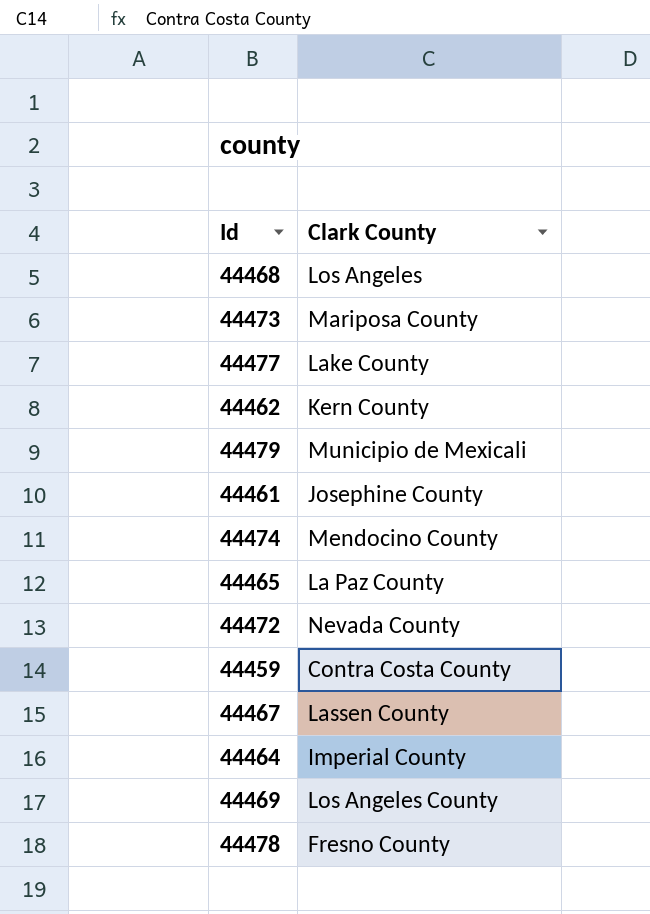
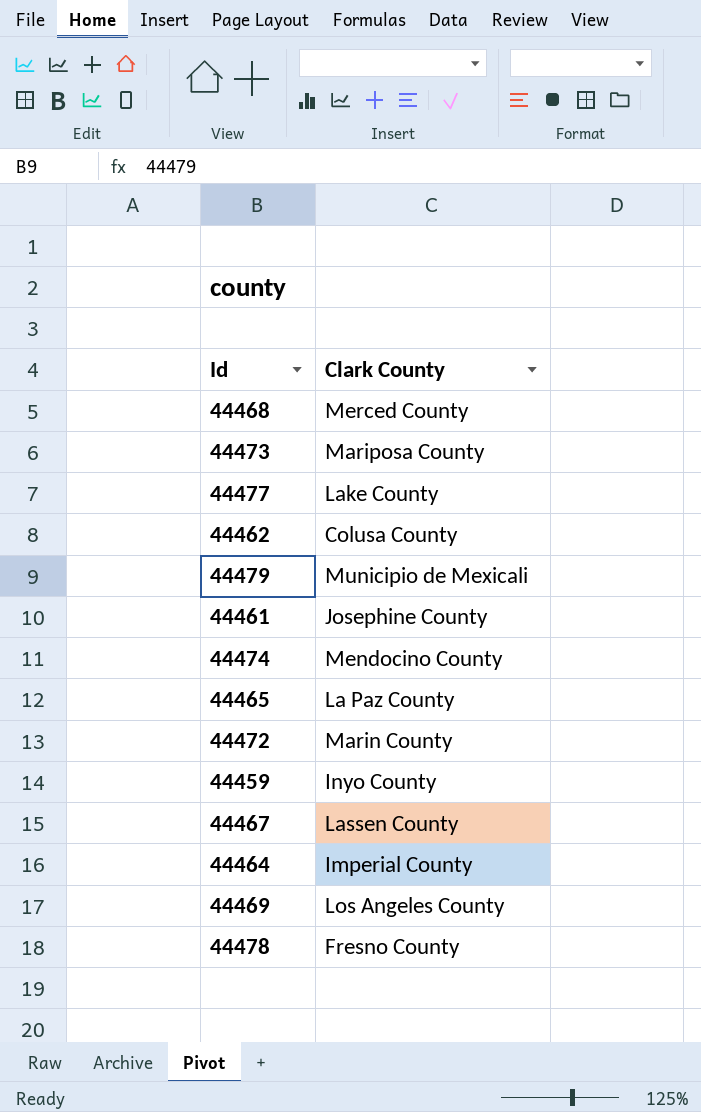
44468 | Clark County: Los Angeles -> Merced County
44462 | Clark County: Kern County -> Colusa County
44472 | Clark County: Nevada County -> Marin County
44459 | Clark County: Contra Costa County -> Inyo County

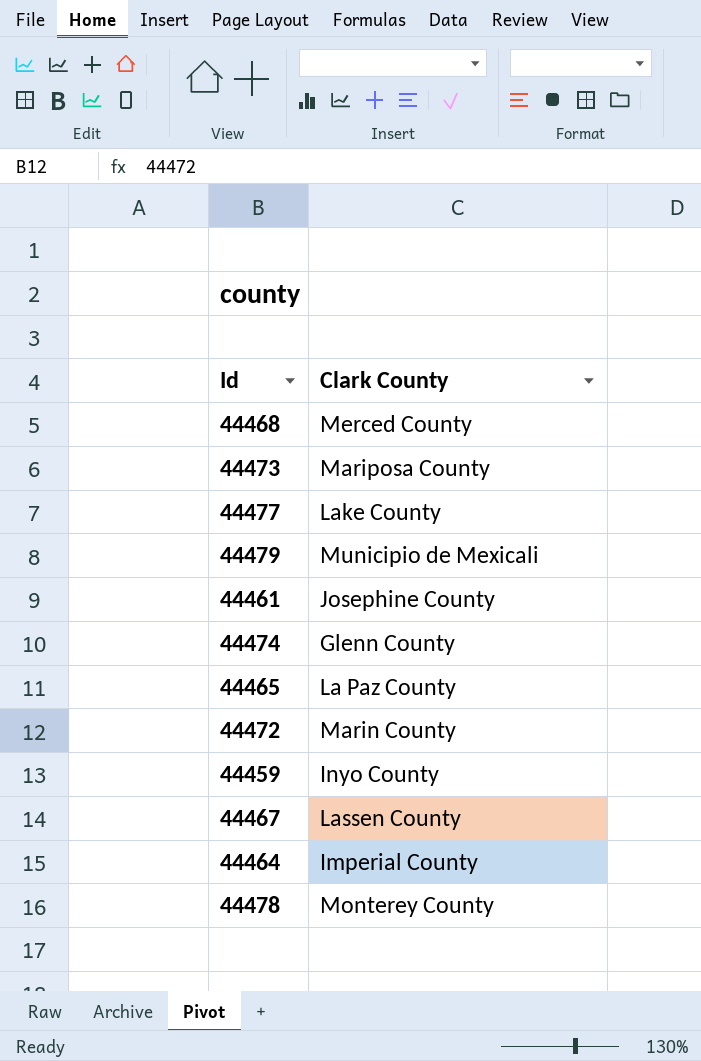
row 44462: Colusa County -> none
row 44469: Los Angeles County -> none
44474 | Clark County: Mendocino County -> Glenn County
44478 | Clark County: Fresno County -> Monterey County

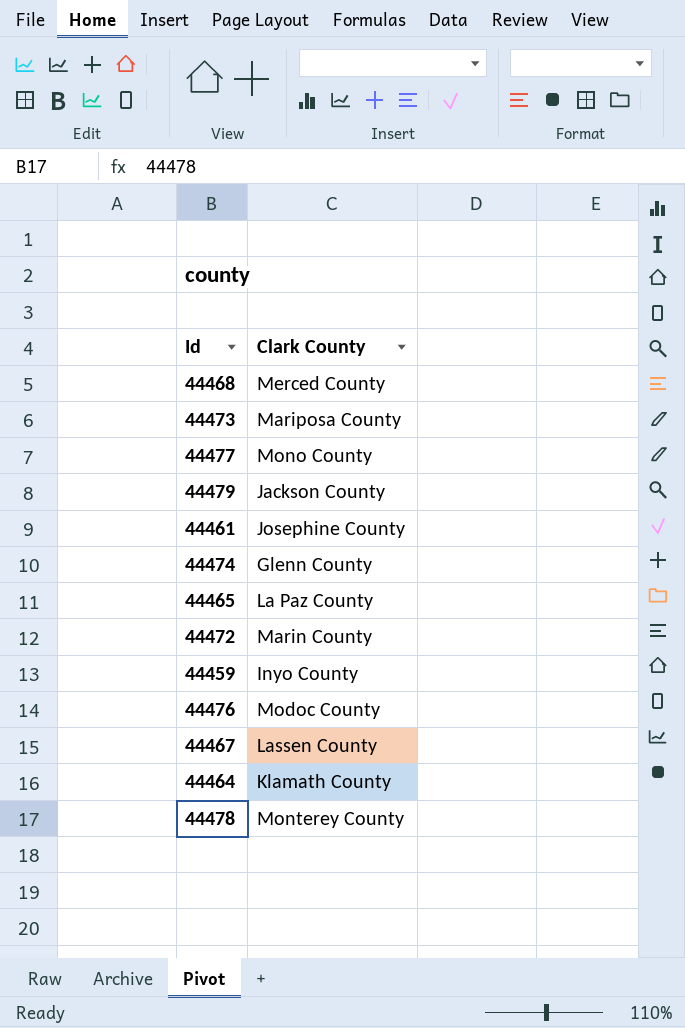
44477 | Clark County: Lake County -> Mono County
44479 | Clark County: Municipio de Mexicali -> Jackson County
row 44476: none -> Modoc County
44464 | Clark County: Imperial County -> Klamath County

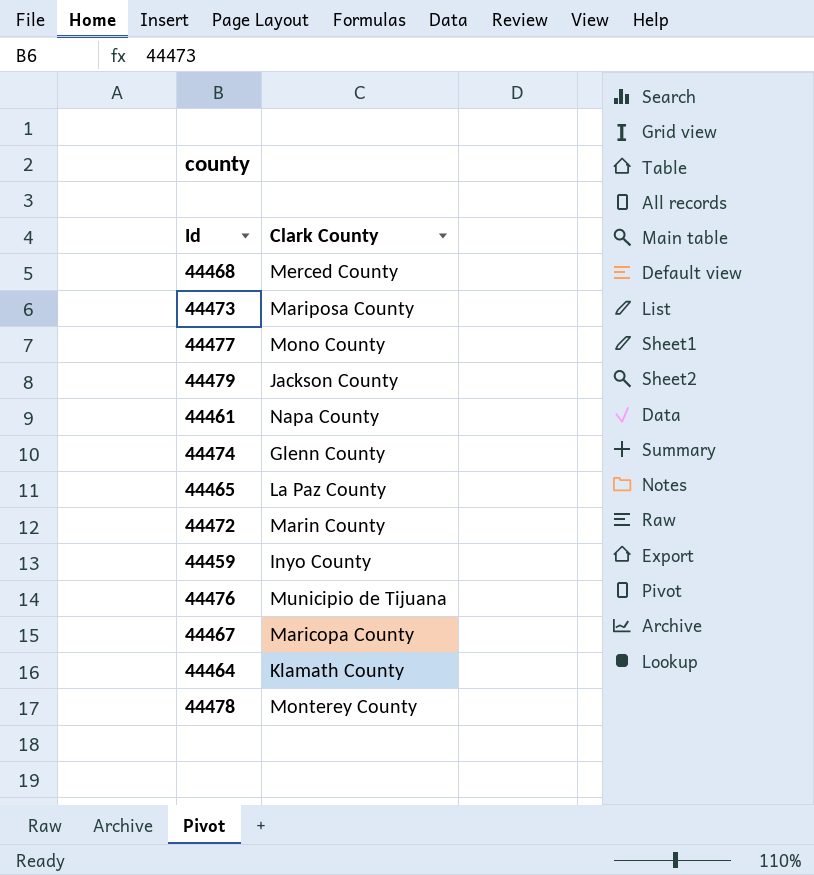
44461 | Clark County: Josephine County -> Napa County
44476 | Clark County: Modoc County -> Municipio de Tijuana
44467 | Clark County: Lassen County -> Maricopa County

